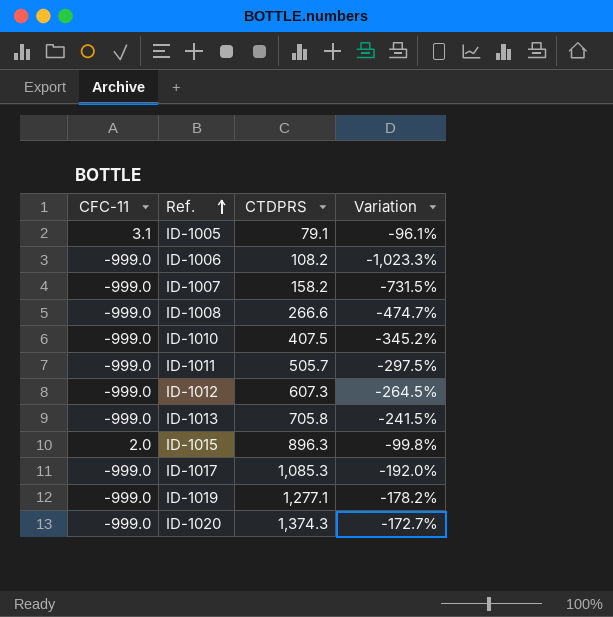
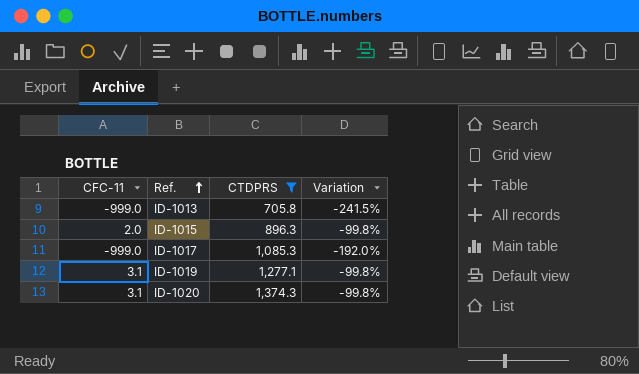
filter: none -> CTDPRS >= 705.8
ID-1019 | CFC-11: -999.0 -> 3.1
ID-1019 | Variation: -178.2% -> -99.8%
ID-1020 | CFC-11: -999.0 -> 3.1
ID-1020 | Variation: -172.7% -> -99.8%

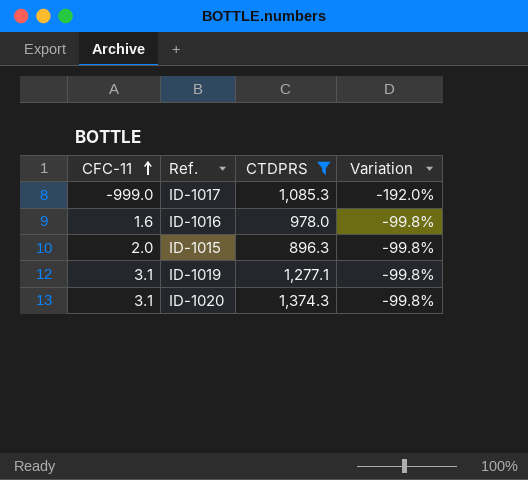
row order: Ref. ascending -> CFC-11 ascending
row ID-1013: -999.0 | 705.8 | -241.5% -> none
row ID-1016: none -> 1.6 | 978.0 | -99.8%

